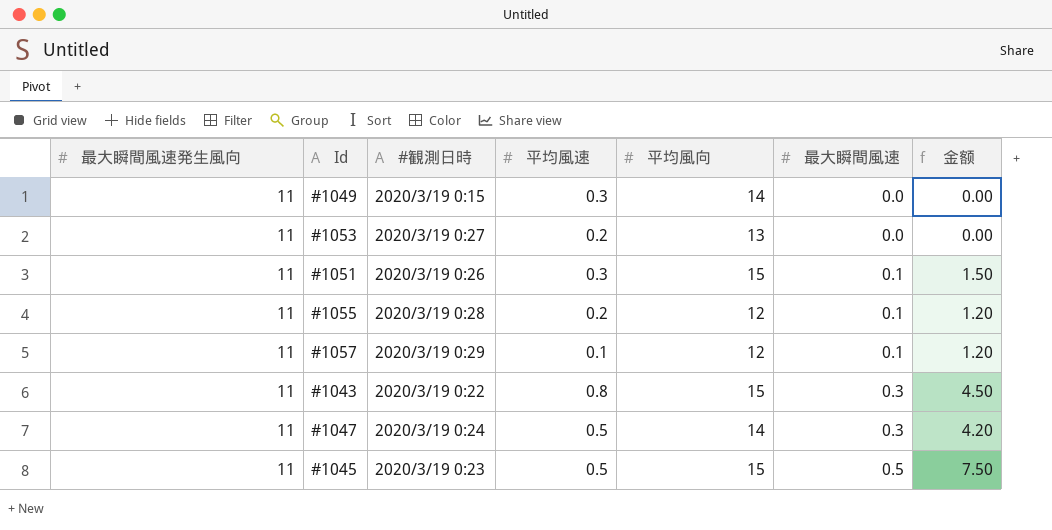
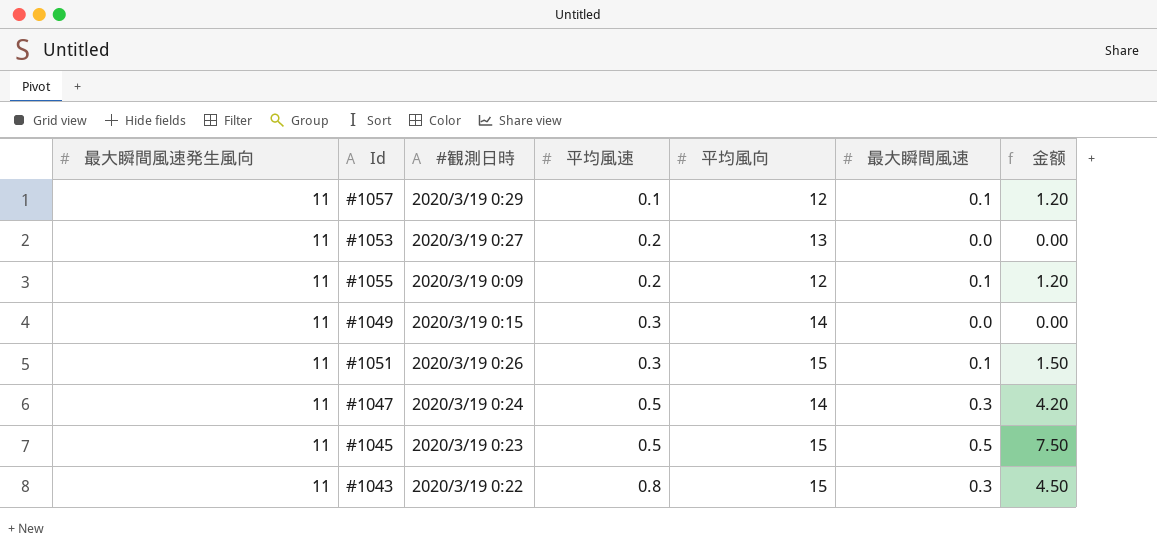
row order: 最大瞬間風速 ascending -> 平均風速 ascending
#1055 | #観測日時: 2020/3/19 0:28 -> 2020/3/19 0:09

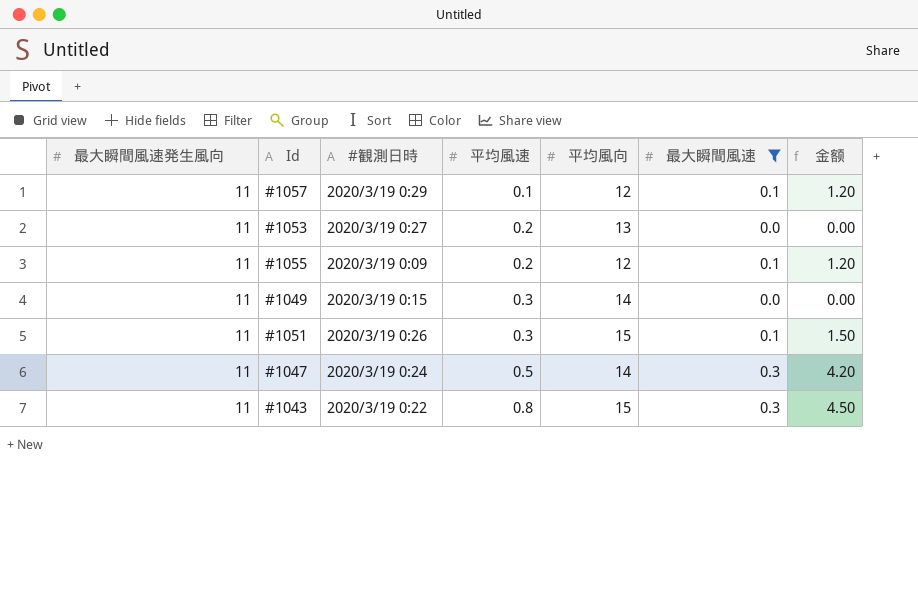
filter: none -> 最大瞬間風速 != 0.5

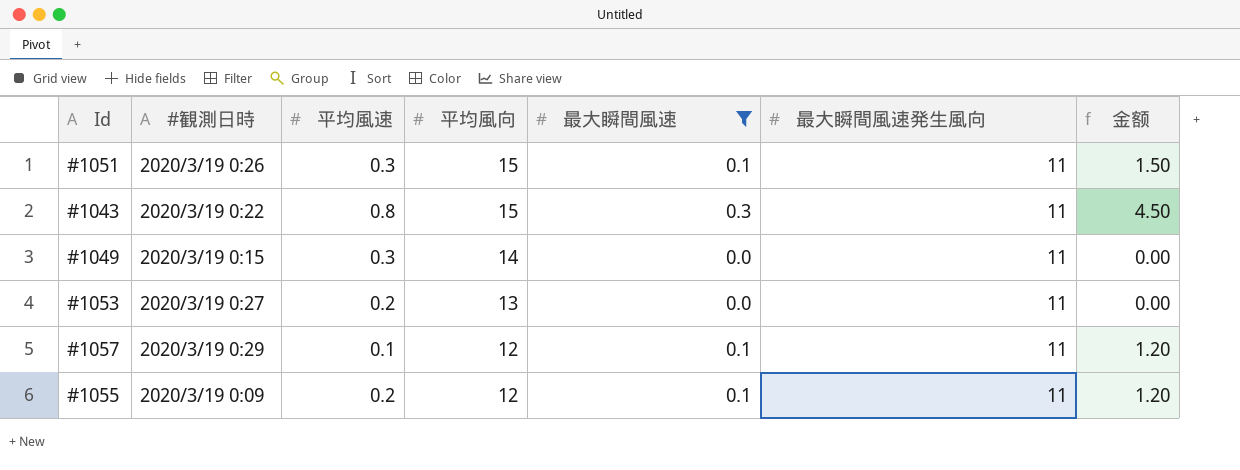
row order: 平均風速 ascending -> 平均風向 descending
column 最大瞬間風速発生風向 | position: 1 -> 6
row #1047: 11 | 2020/3/19 0:24 | 0.5 | 14 | 0.3 | 4.20 -> none

